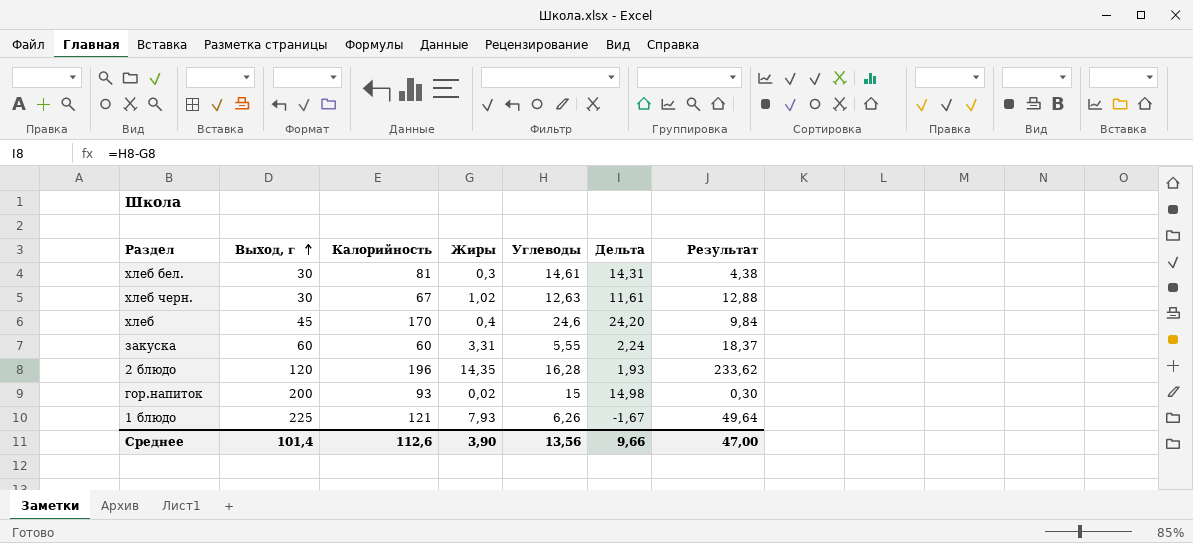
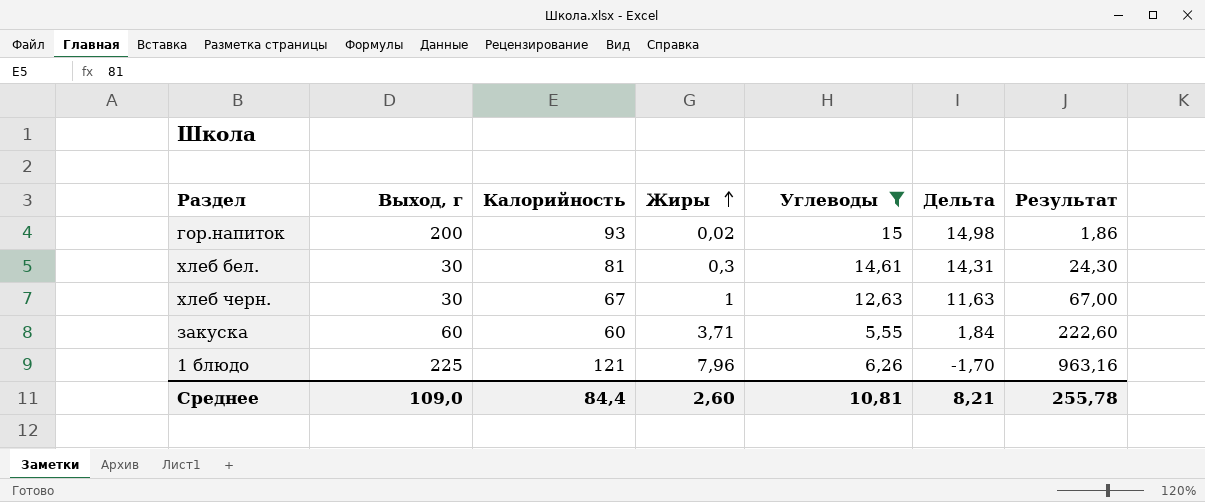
filter: none -> Углеводы <= 15
row order: Выход, г ascending -> Жиры ascending
column Результат | formula: [Жиры] * [Углеводы] -> [Калорийность] * [Жиры]
хлеб черн. | Жиры: 1,02 -> 1
хлеб черн. | Дельта: 11,61 -> 11,63
закуска | Жиры: 3,31 -> 3,71
закуска | Дельта: 2,24 -> 1,84
1 блюдо | Жиры: 7,93 -> 7,96
1 блюдо | Дельта: -1,67 -> -1,70
Среднее | Выход, г: 101,4 -> 109,0
Среднее | Калорийность: 112,6 -> 84,4
Среднее | Жиры: 3,90 -> 2,60
Среднее | Углеводы: 13,56 -> 10,81
Среднее | Дельта: 9,66 -> 8,21
Среднее | Результат: 47,00 -> 255,78

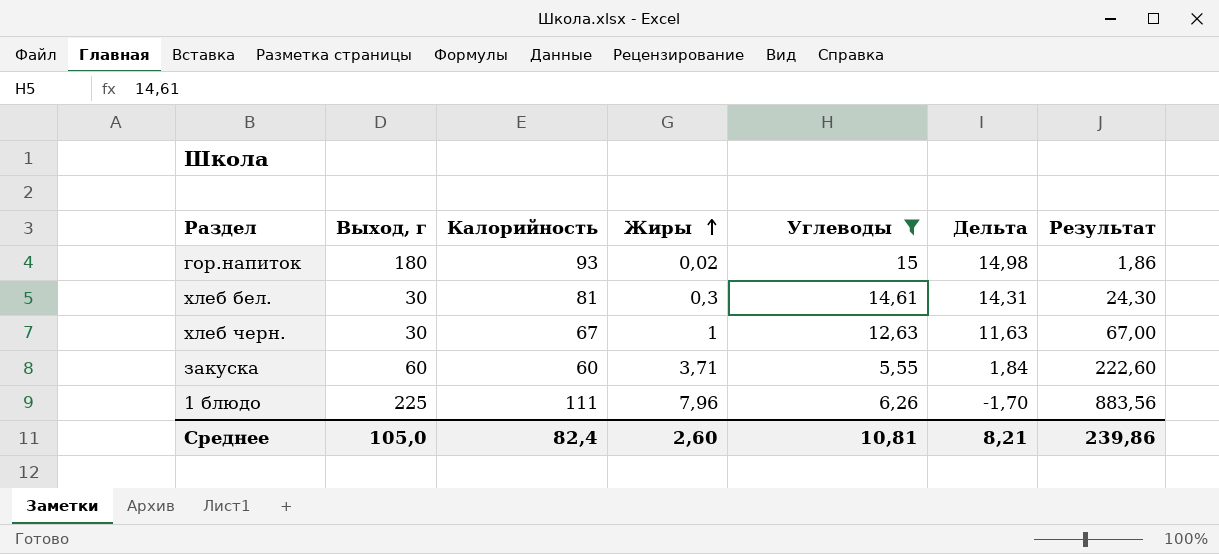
гор.напиток | Выход, г: 200 -> 180
1 блюдо | Калорийность: 121 -> 111
1 блюдо | Результат: 963,16 -> 883,56
Среднее | Выход, г: 109,0 -> 105,0
Среднее | Калорийность: 84,4 -> 82,4
Среднее | Результат: 255,78 -> 239,86

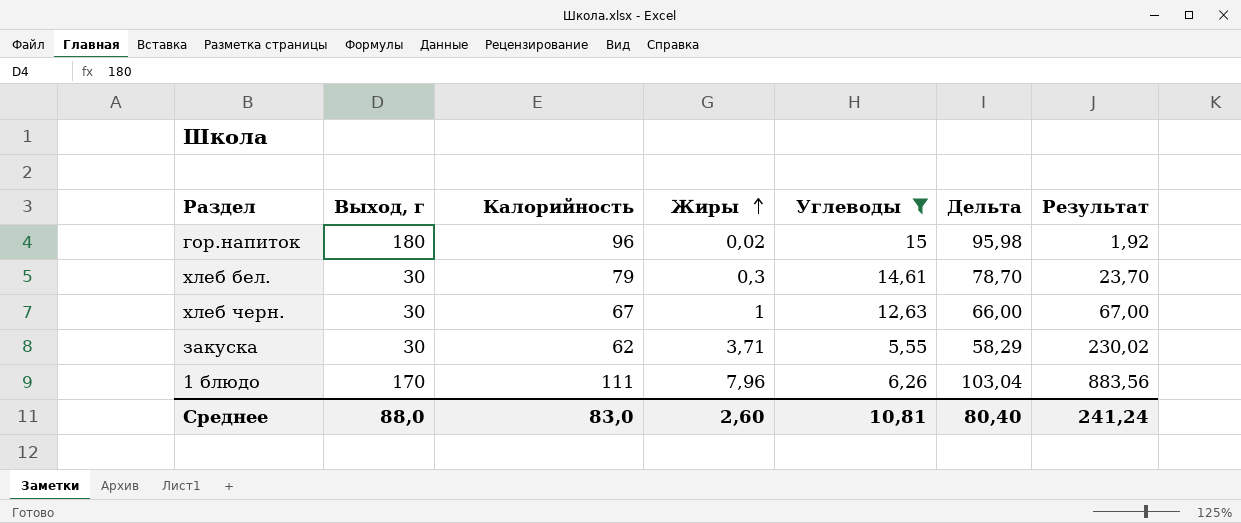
column Дельта | formula: [Углеводы] - [Жиры] -> [Калорийность] - [Жиры]
гор.напиток | Калорийность: 93 -> 96
гор.напиток | Результат: 1,86 -> 1,92
хлеб бел. | Калорийность: 81 -> 79
хлеб бел. | Результат: 24,30 -> 23,70
закуска | Выход, г: 60 -> 30
закуска | Калорийность: 60 -> 62
закуска | Результат: 222,60 -> 230,02
1 блюдо | Выход, г: 225 -> 170
Среднее | Выход, г: 105,0 -> 88,0
Среднее | Калорийность: 82,4 -> 83,0
Среднее | Дельта: 8,21 -> 80,40
Среднее | Результат: 239,86 -> 241,24

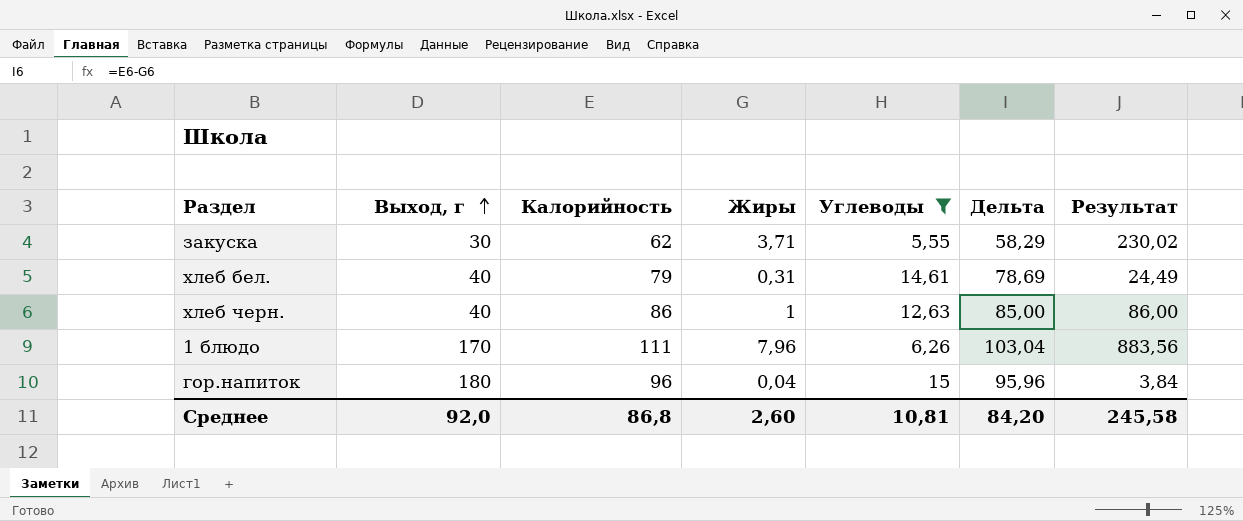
row order: Жиры ascending -> Выход, г ascending
хлеб бел. | Выход, г: 30 -> 40
хлеб бел. | Жиры: 0,3 -> 0,31
хлеб бел. | Дельта: 78,70 -> 78,69
хлеб бел. | Результат: 23,70 -> 24,49
хлеб черн. | Выход, г: 30 -> 40
хлеб черн. | Калорийность: 67 -> 86
хлеб черн. | Дельта: 66,00 -> 85,00
хлеб черн. | Результат: 67,00 -> 86,00
гор.напиток | Жиры: 0,02 -> 0,04
гор.напиток | Дельта: 95,98 -> 95,96
гор.напиток | Результат: 1,92 -> 3,84
Среднее | Выход, г: 88,0 -> 92,0
Среднее | Калорийность: 83,0 -> 86,8
Среднее | Дельта: 80,40 -> 84,20
Среднее | Результат: 241,24 -> 245,58

